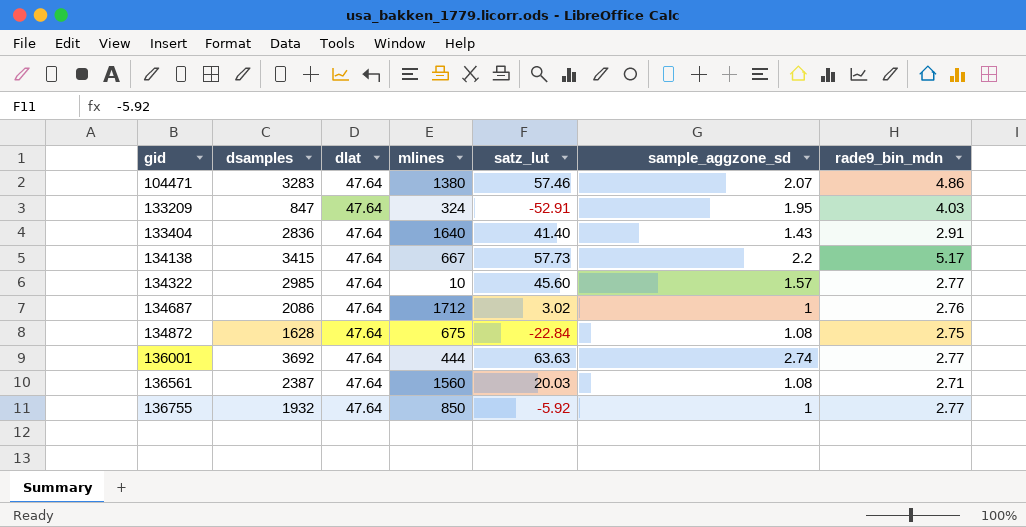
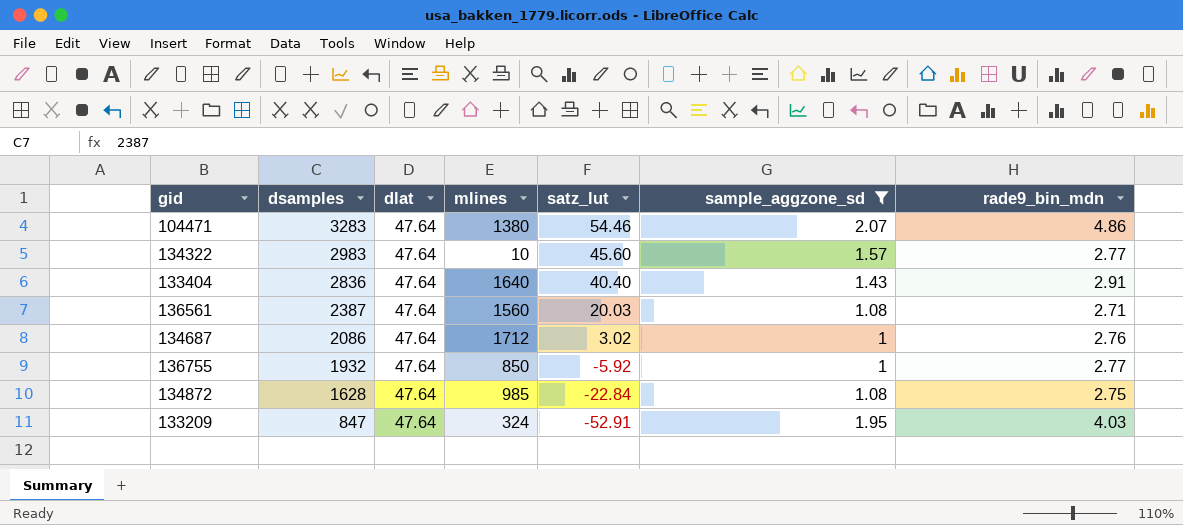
filter: none -> sample_aggzone_sd <= 2.07
row order: gid ascending -> dsamples descending
104471 | satz_lut: 57.46 -> 54.46
134322 | dsamples: 2985 -> 2983
133404 | satz_lut: 41.40 -> 40.40
134872 | mlines: 675 -> 985

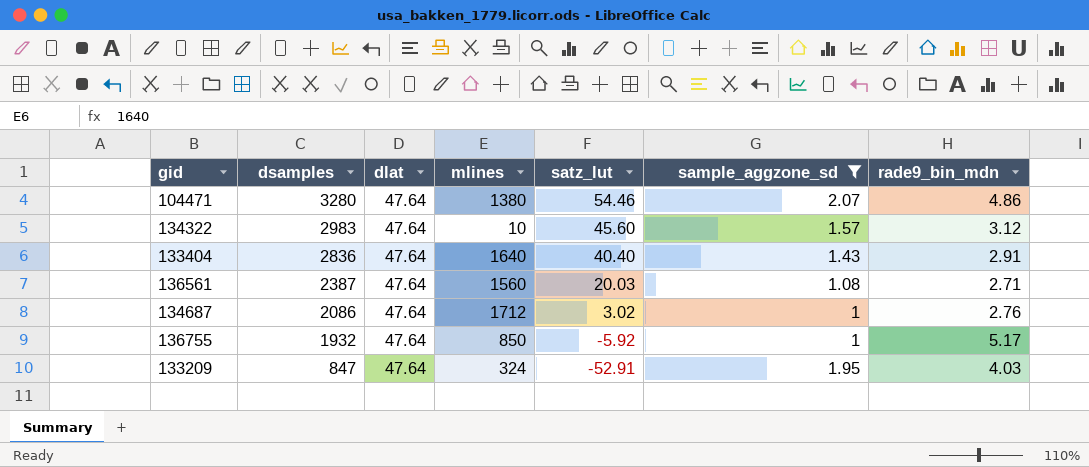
row 134872: 1628 | 47.64 | 985 | -22.84 | 1.08 | 2.75 -> none
104471 | dsamples: 3283 -> 3280
134322 | rade9_bin_mdn: 2.77 -> 3.12
136755 | rade9_bin_mdn: 2.77 -> 5.17

